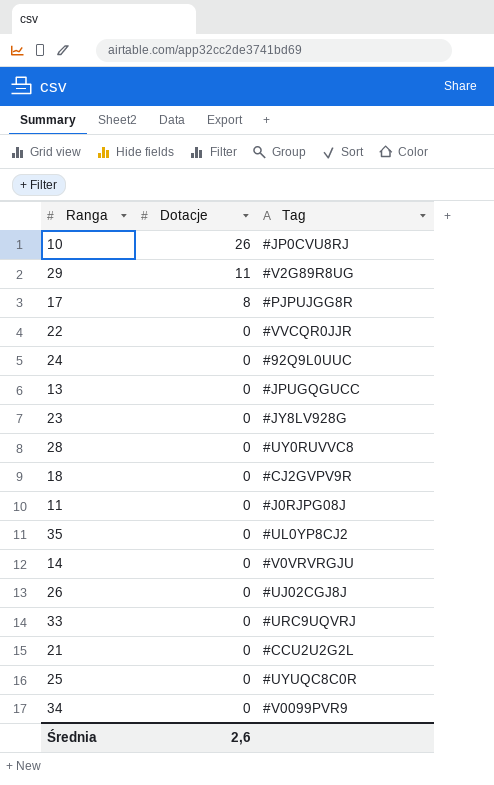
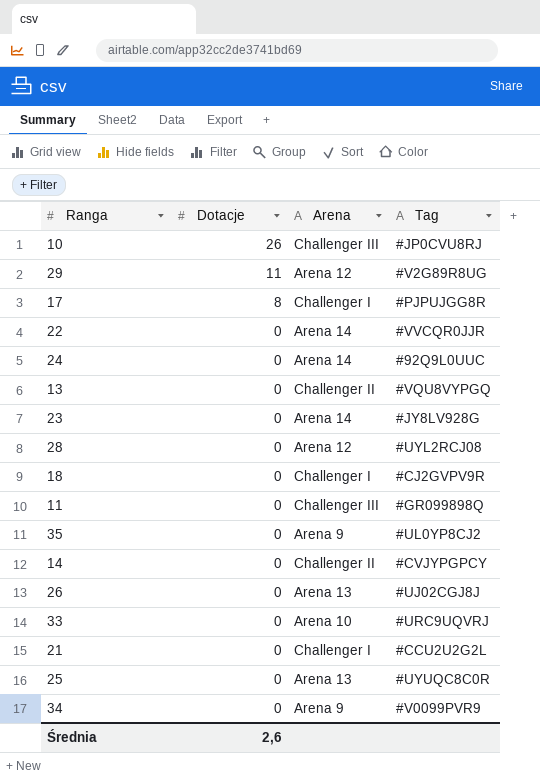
column Arena | position: none -> 3
13 | Tag: #JPUGQGUCC -> #VQU8VYPGQ
28 | Tag: #UY0RUVVC8 -> #UYL2RCJ08
11 | Tag: #J0RJPG08J -> #GR099898Q
14 | Tag: #V0VRVRGJU -> #CVJYPGPCY

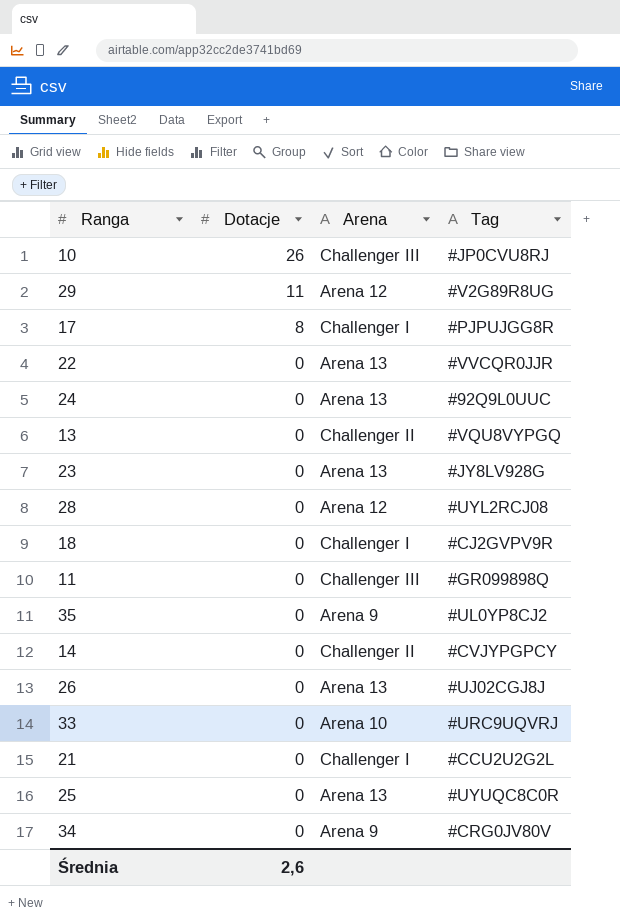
22 | Arena: Arena 14 -> Arena 13
24 | Arena: Arena 14 -> Arena 13
23 | Arena: Arena 14 -> Arena 13
34 | Tag: #V0099PVR9 -> #CRG0JV80V

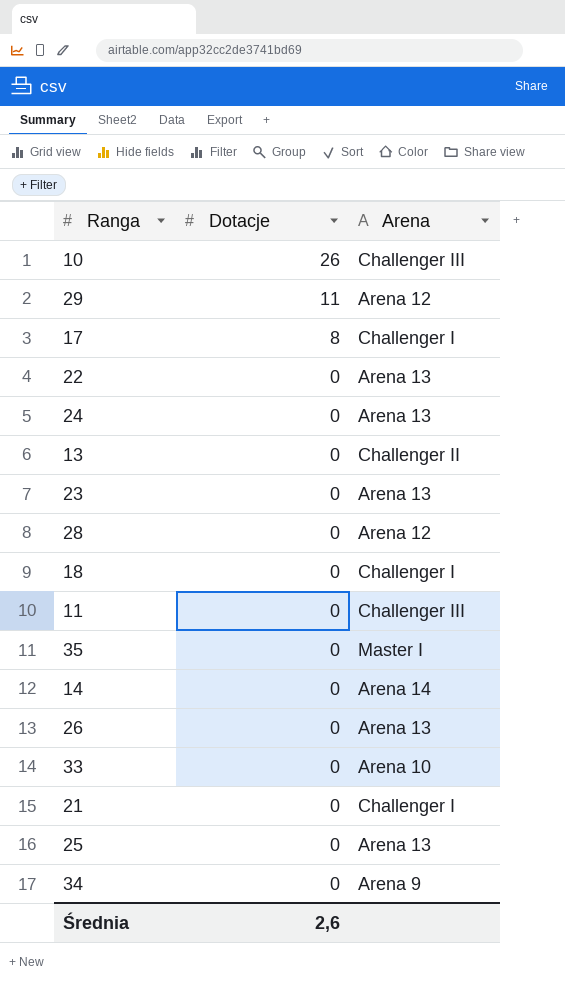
column Tag | position: 4 -> none
35 | Arena: Arena 9 -> Master I
14 | Arena: Challenger II -> Arena 14

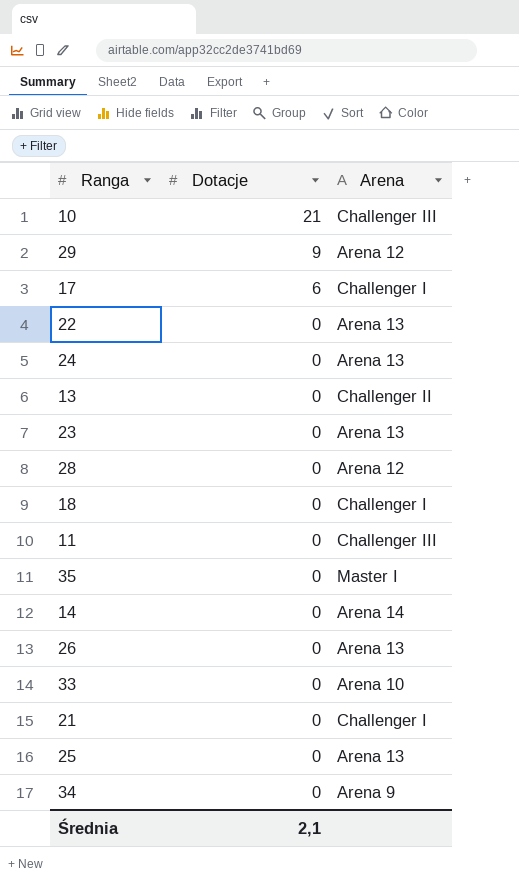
10 | Dotacje: 26 -> 21
29 | Dotacje: 11 -> 9
17 | Dotacje: 8 -> 6
Średnia | Dotacje: 2,6 -> 2,1

